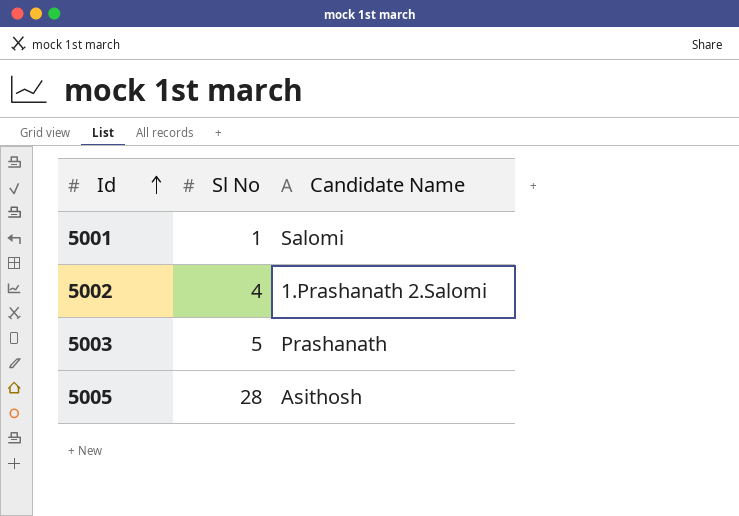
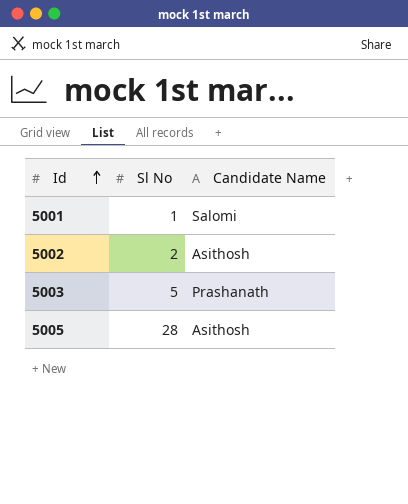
5002 | Sl No: 4 -> 2
5002 | Candidate Name: 1.Prashanath 2.Salomi -> Asithosh

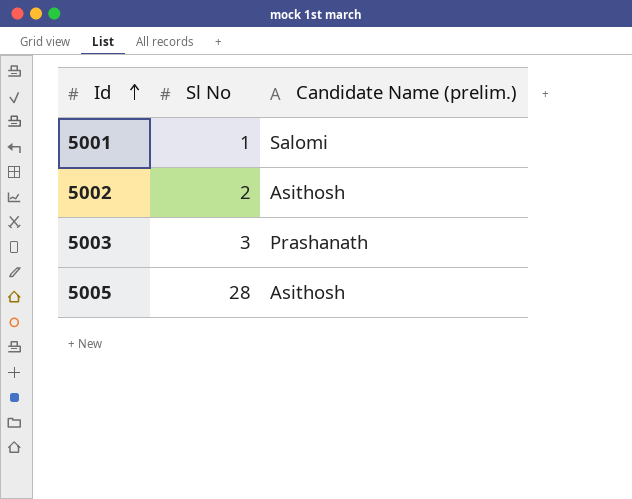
column name: Candidate Name -> Candidate Name (prelim.)
5003 | Sl No: 5 -> 3

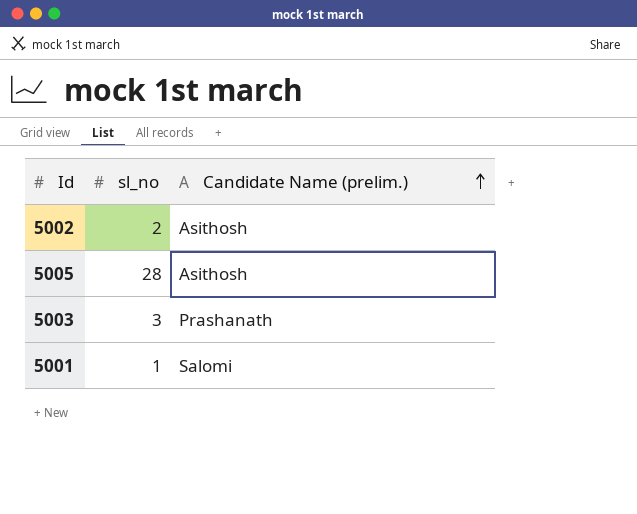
row order: Id ascending -> Candidate Name (prelim.) ascending
column name: Sl No -> sl_no

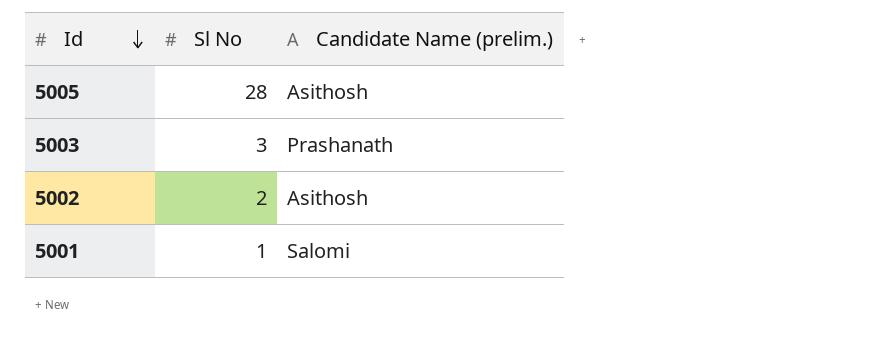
row order: Candidate Name (prelim.) ascending -> Id descending
column name: sl_no -> Sl No

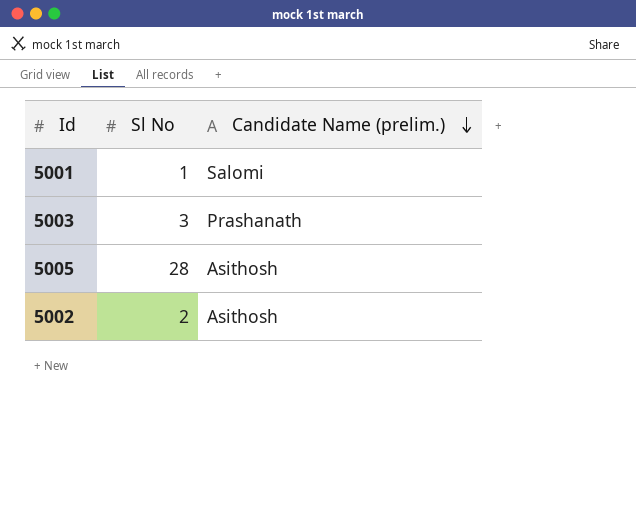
row order: Id descending -> Candidate Name (prelim.) descending

